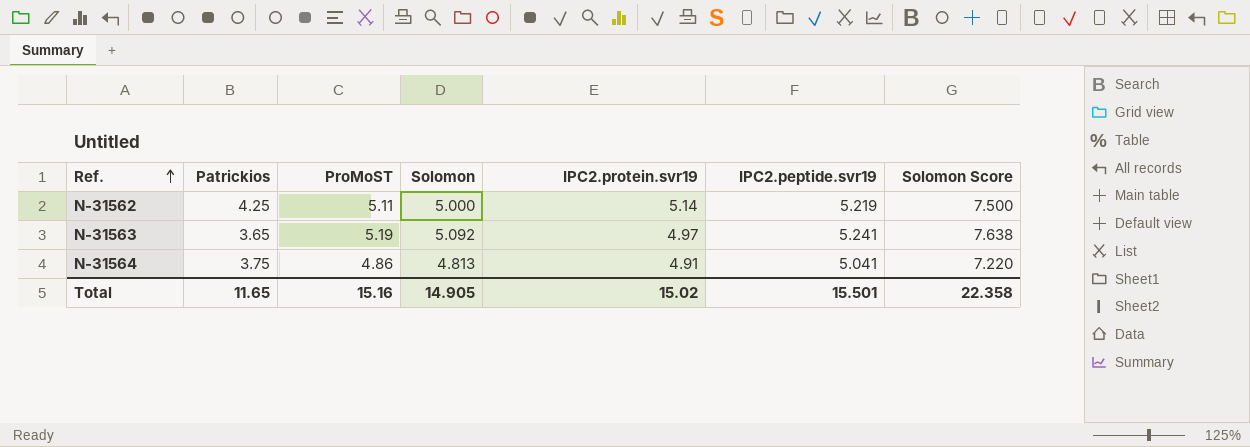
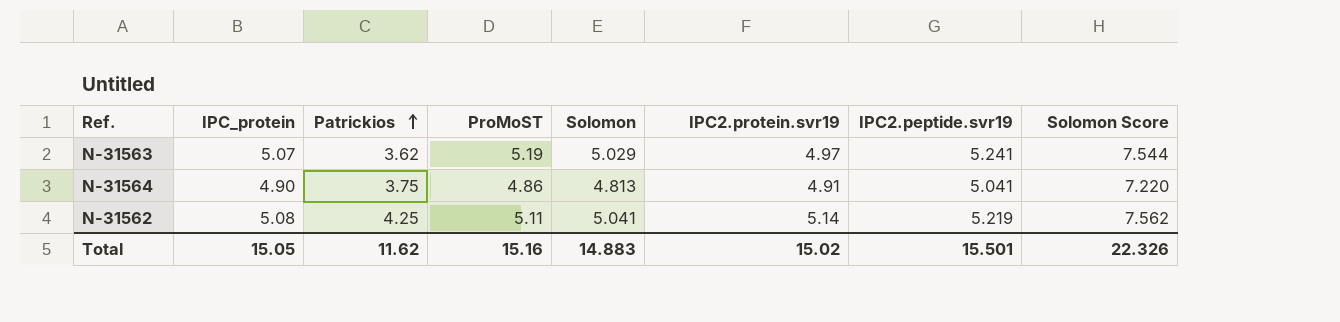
row order: Ref. ascending -> Patrickios ascending
column IPC_protein | position: none -> 2
N-31563 | Patrickios: 3.65 -> 3.62
N-31563 | Solomon: 5.092 -> 5.029
N-31563 | Solomon Score: 7.638 -> 7.544
N-31562 | Solomon: 5.000 -> 5.041
N-31562 | Solomon Score: 7.500 -> 7.562
Total | Patrickios: 11.65 -> 11.62
Total | Solomon: 14.905 -> 14.883
Total | Solomon Score: 22.358 -> 22.326

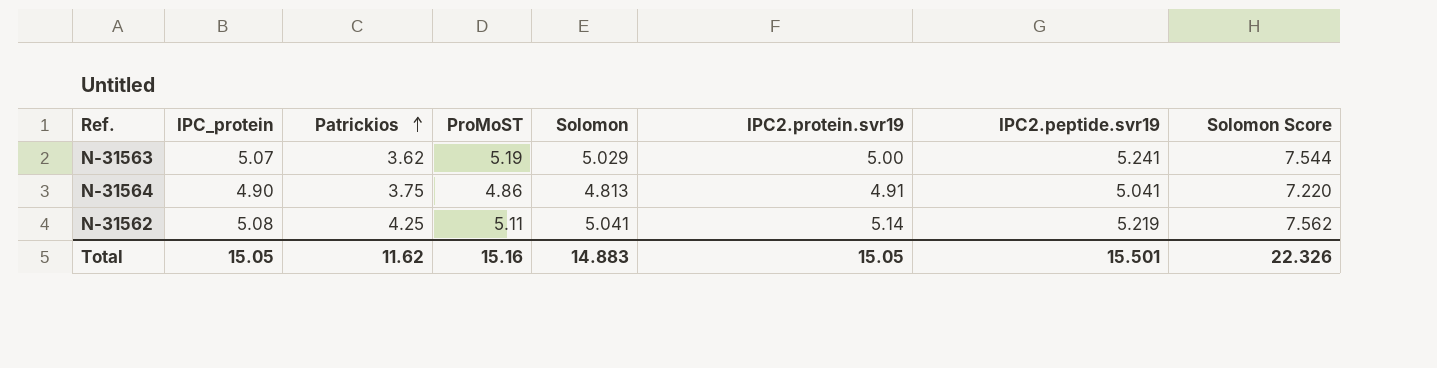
N-31563 | IPC2.protein.svr19: 4.97 -> 5.00
Total | IPC2.protein.svr19: 15.02 -> 15.05

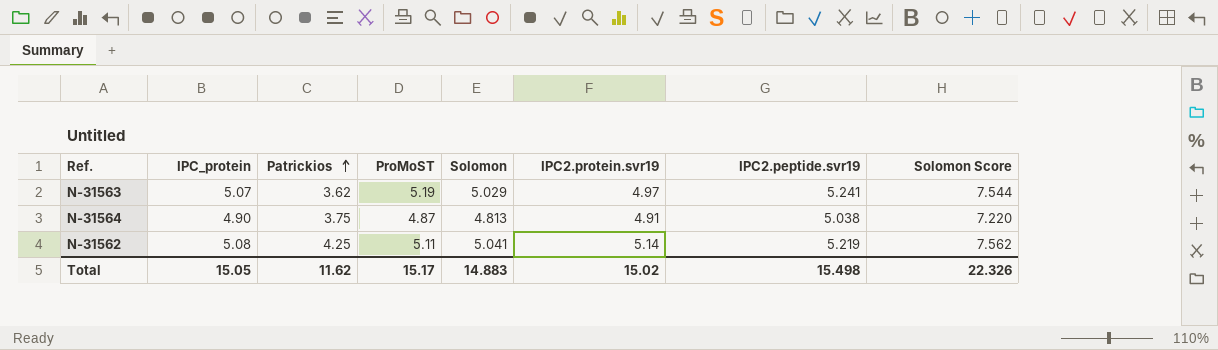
N-31563 | IPC2.protein.svr19: 5.00 -> 4.97
N-31564 | ProMoST: 4.86 -> 4.87
N-31564 | IPC2.peptide.svr19: 5.041 -> 5.038
Total | ProMoST: 15.16 -> 15.17
Total | IPC2.protein.svr19: 15.05 -> 15.02
Total | IPC2.peptide.svr19: 15.501 -> 15.498

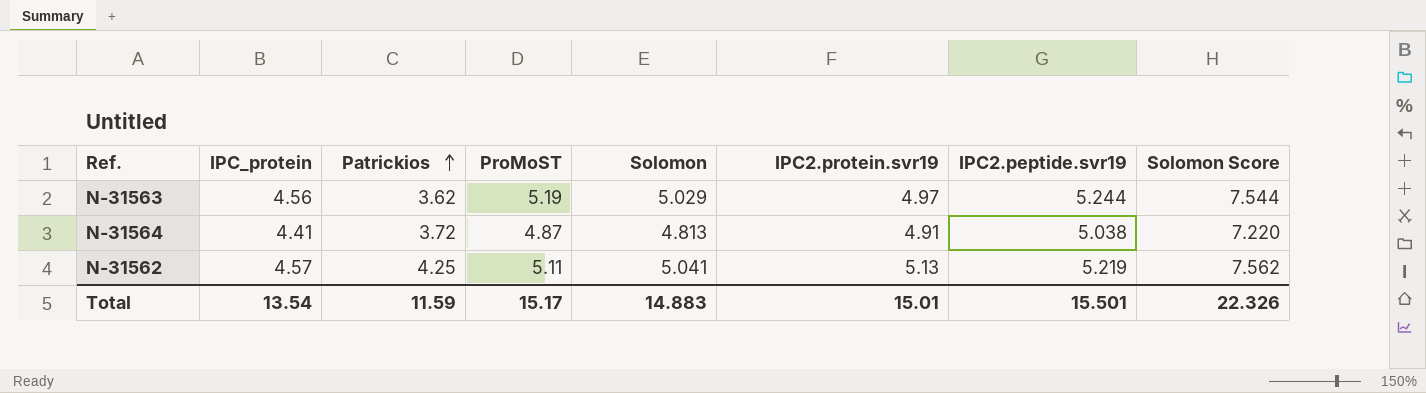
N-31563 | IPC_protein: 5.07 -> 4.56
N-31563 | IPC2.peptide.svr19: 5.241 -> 5.244
N-31564 | IPC_protein: 4.90 -> 4.41
N-31564 | Patrickios: 3.75 -> 3.72
N-31562 | IPC_protein: 5.08 -> 4.57
N-31562 | IPC2.protein.svr19: 5.14 -> 5.13
Total | IPC_protein: 15.05 -> 13.54
Total | Patrickios: 11.62 -> 11.59
Total | IPC2.protein.svr19: 15.02 -> 15.01
Total | IPC2.peptide.svr19: 15.498 -> 15.501

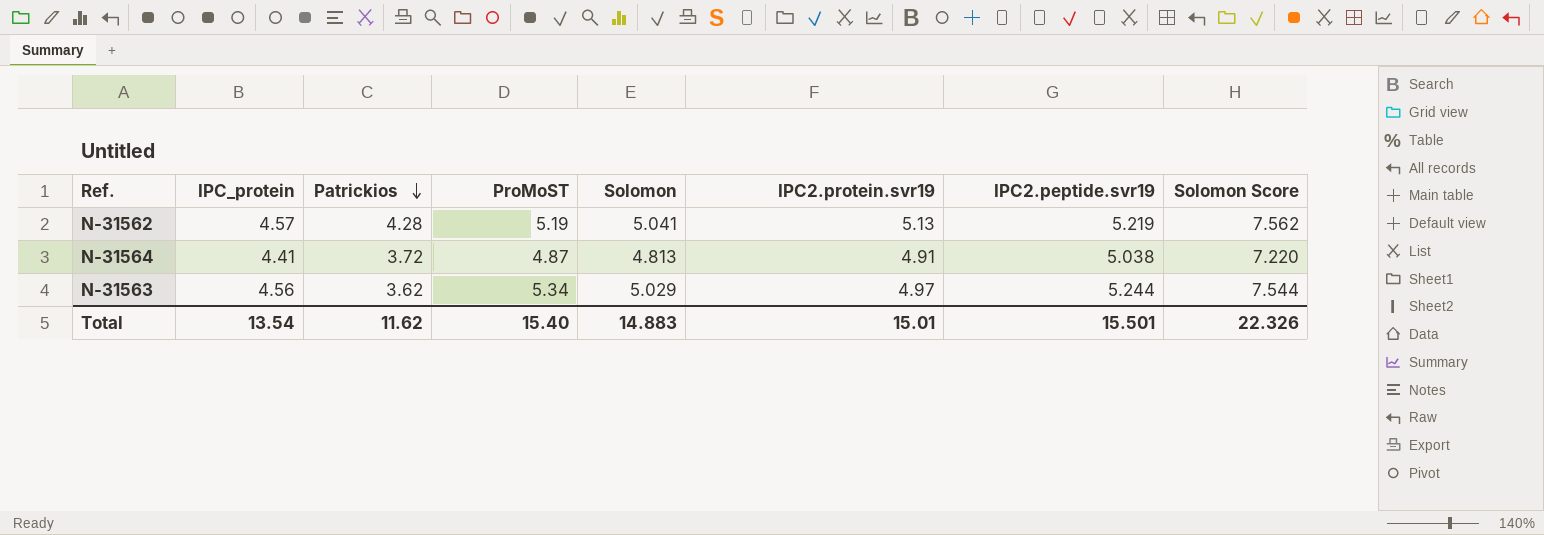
row order: Patrickios ascending -> Patrickios descending
N-31562 | Patrickios: 4.25 -> 4.28
N-31562 | ProMoST: 5.11 -> 5.19
N-31563 | ProMoST: 5.19 -> 5.34
Total | Patrickios: 11.59 -> 11.62
Total | ProMoST: 15.17 -> 15.40

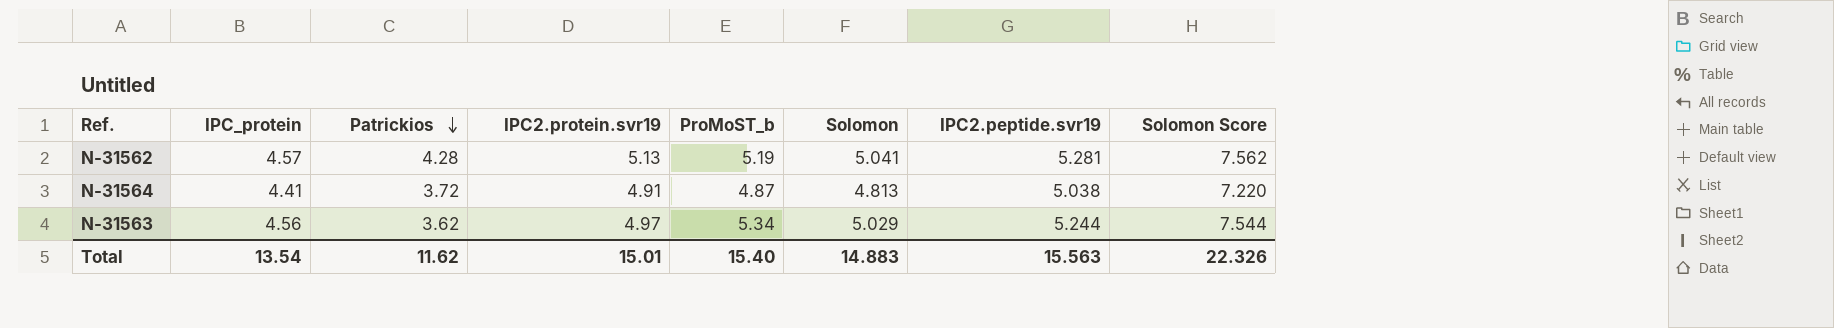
column IPC2.protein.svr19 | position: 6 -> 4
column name: ProMoST -> ProMoST_b
N-31562 | IPC2.peptide.svr19: 5.219 -> 5.281
Total | IPC2.peptide.svr19: 15.501 -> 15.563

